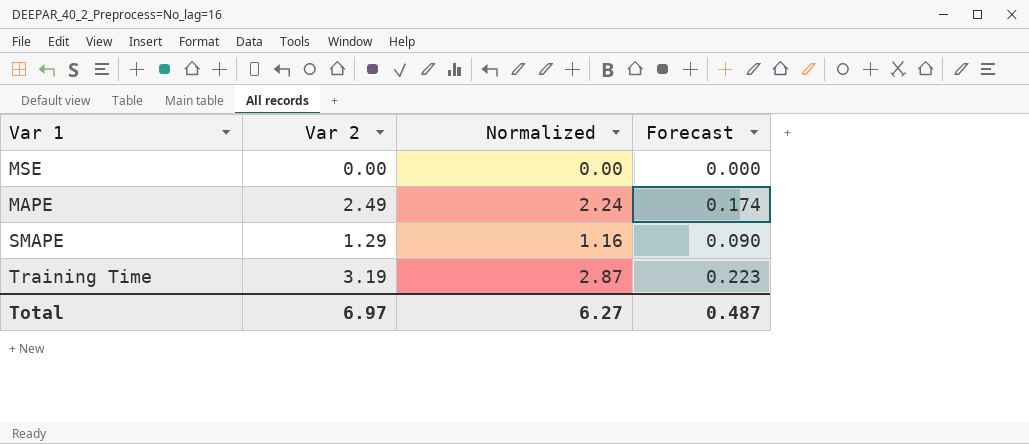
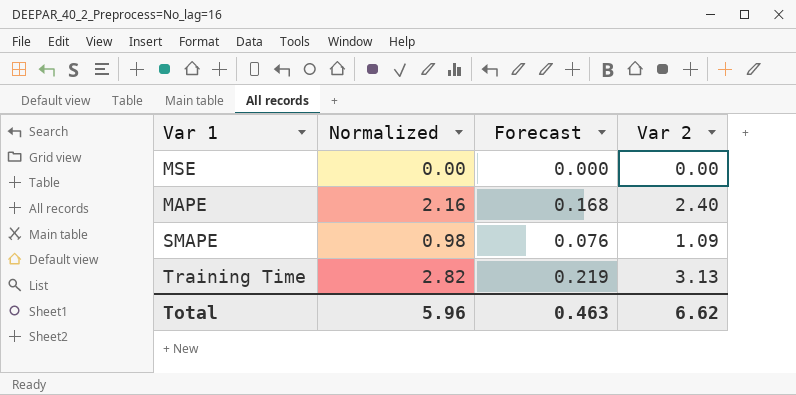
column Var 2 | position: 2 -> 4
MAPE | Normalized: 2.24 -> 2.16
MAPE | Forecast: 0.174 -> 0.168
MAPE | Var 2: 2.49 -> 2.40
SMAPE | Normalized: 1.16 -> 0.98
SMAPE | Forecast: 0.090 -> 0.076
SMAPE | Var 2: 1.29 -> 1.09
Training Time | Normalized: 2.87 -> 2.82
Training Time | Forecast: 0.223 -> 0.219
Training Time | Var 2: 3.19 -> 3.13
Total | Normalized: 6.27 -> 5.96
Total | Forecast: 0.487 -> 0.463
Total | Var 2: 6.97 -> 6.62

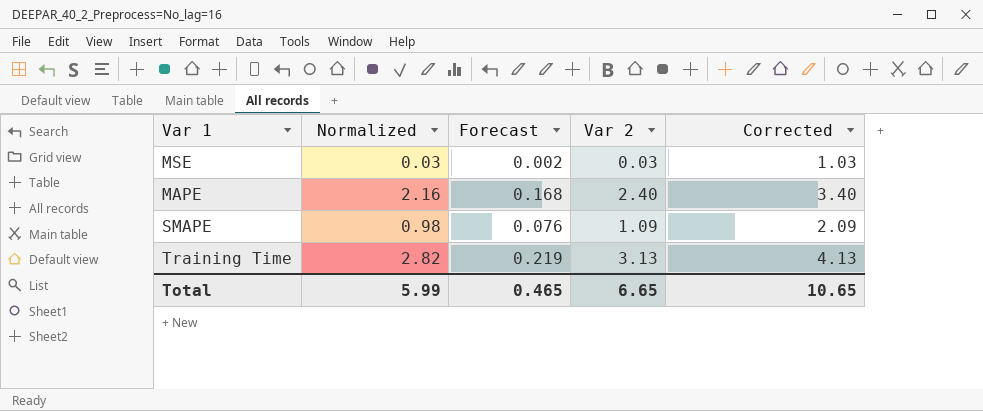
column Corrected | formula: none -> [Var 2] + 1
MSE | Normalized: 0.00 -> 0.03
MSE | Forecast: 0.000 -> 0.002
MSE | Var 2: 0.00 -> 0.03
Total | Normalized: 5.96 -> 5.99
Total | Forecast: 0.463 -> 0.465
Total | Var 2: 6.62 -> 6.65

